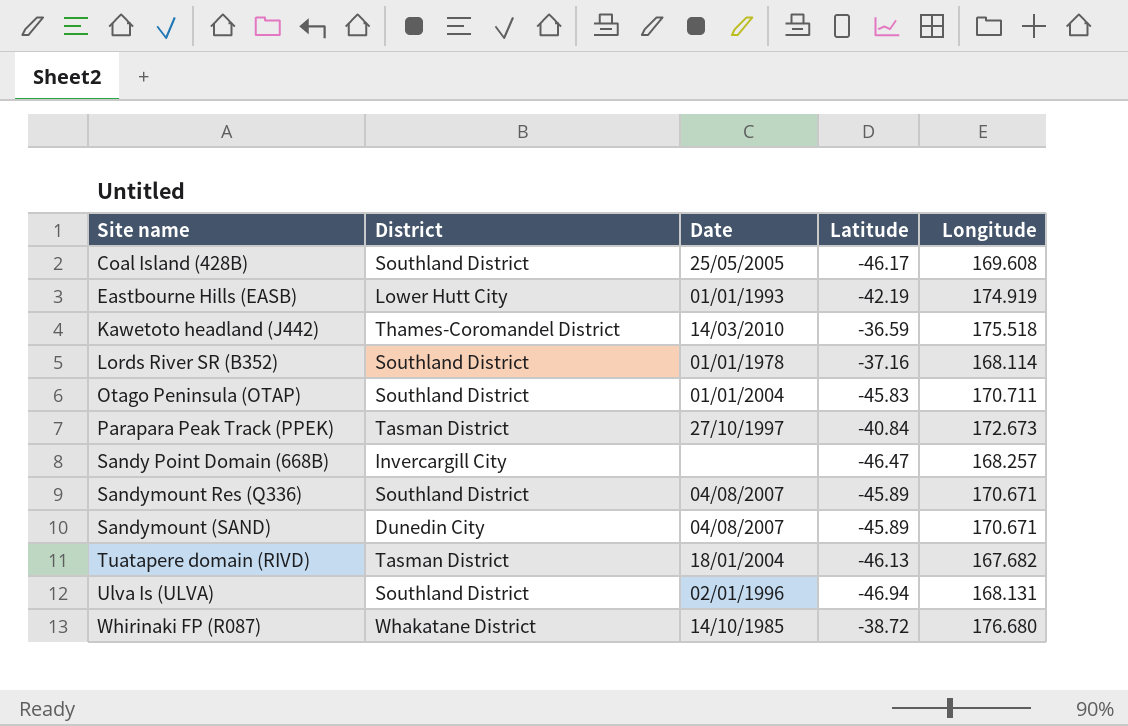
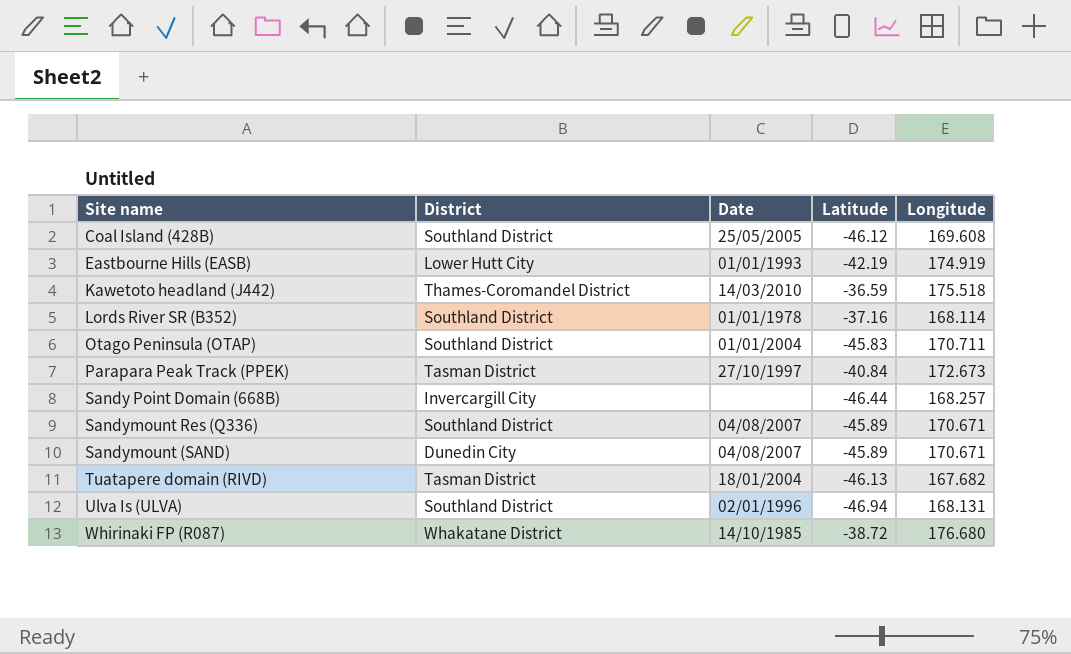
Coal Island (428B) | Latitude: -46.17 -> -46.12
Sandy Point Domain (668B) | Latitude: -46.47 -> -46.44

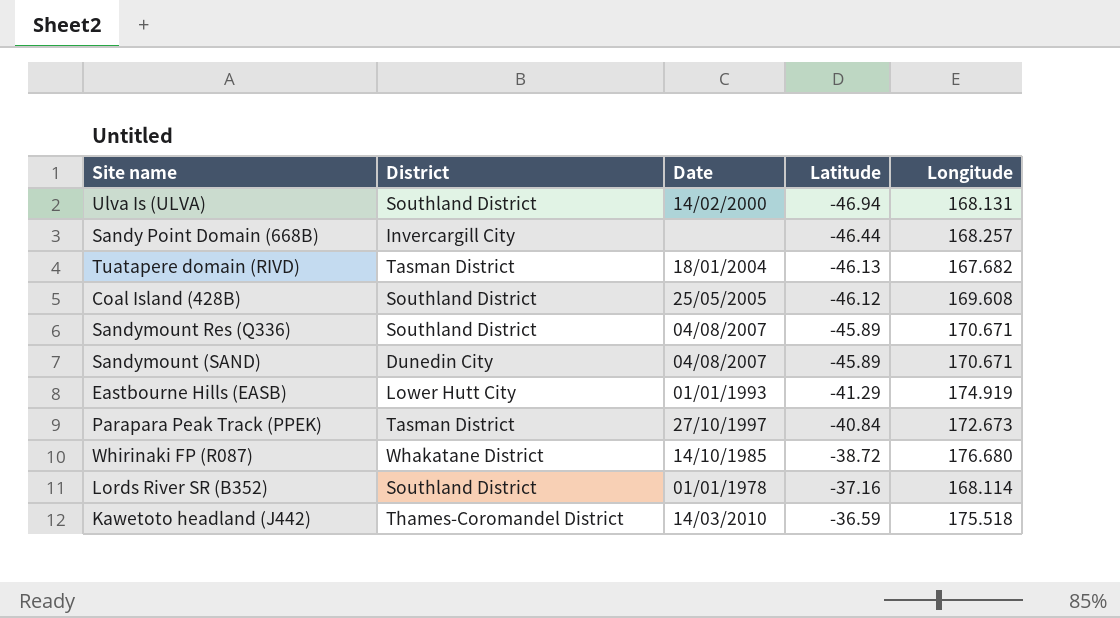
row order: none -> Latitude ascending
row Otago Peninsula (OTAP): Southland District | 01/01/2004 | -45.83 | 170.711 -> none
Ulva Is (ULVA) | Date: 02/01/1996 -> 14/02/2000
Eastbourne Hills (EASB) | Latitude: -42.19 -> -41.29

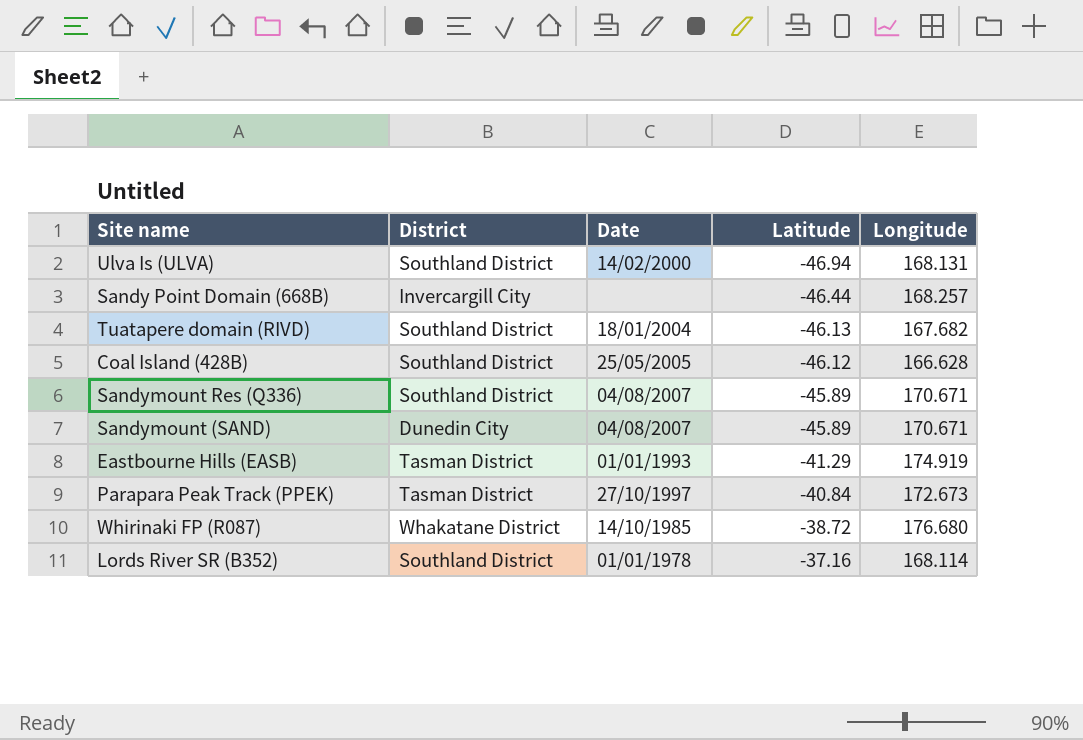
row Kawetoto headland (J442): Thames-Coromandel District | 14/03/2010 | -36.59 | 175.518 -> none
Tuatapere domain (RIVD) | District: Tasman District -> Southland District
Coal Island (428B) | Longitude: 169.608 -> 166.628
Eastbourne Hills (EASB) | District: Lower Hutt City -> Tasman District

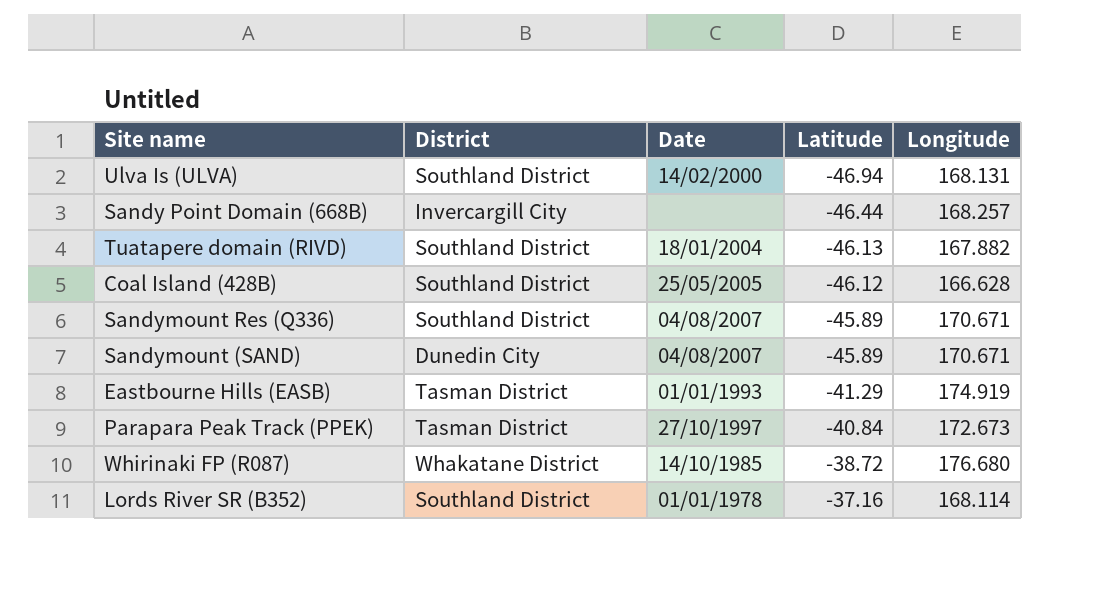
Tuatapere domain (RIVD) | Longitude: 167.682 -> 167.882

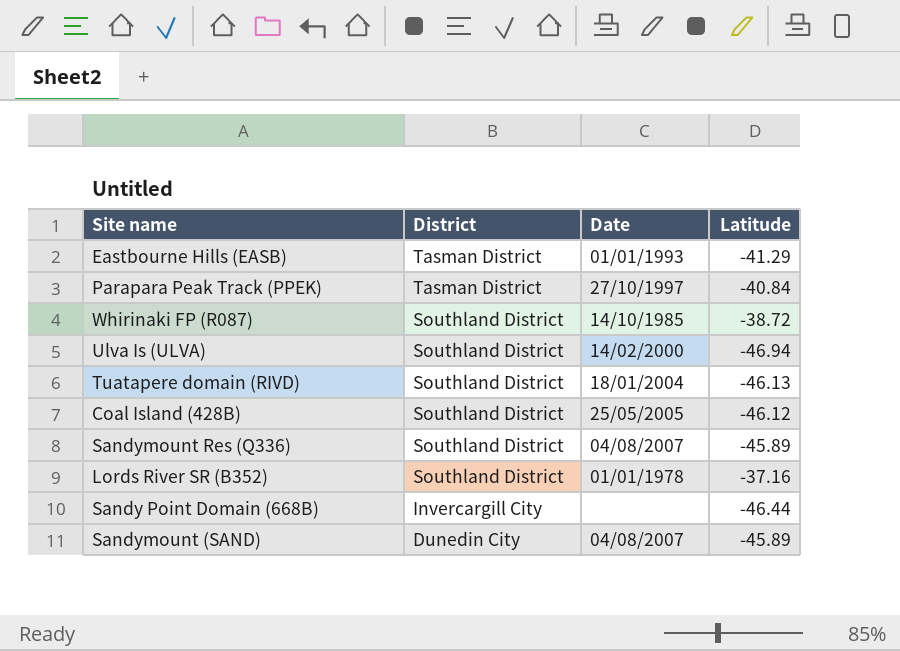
row order: Latitude ascending -> District descending
column Longitude | position: 5 -> none
Whirinaki FP (R087) | District: Whakatane District -> Southland District

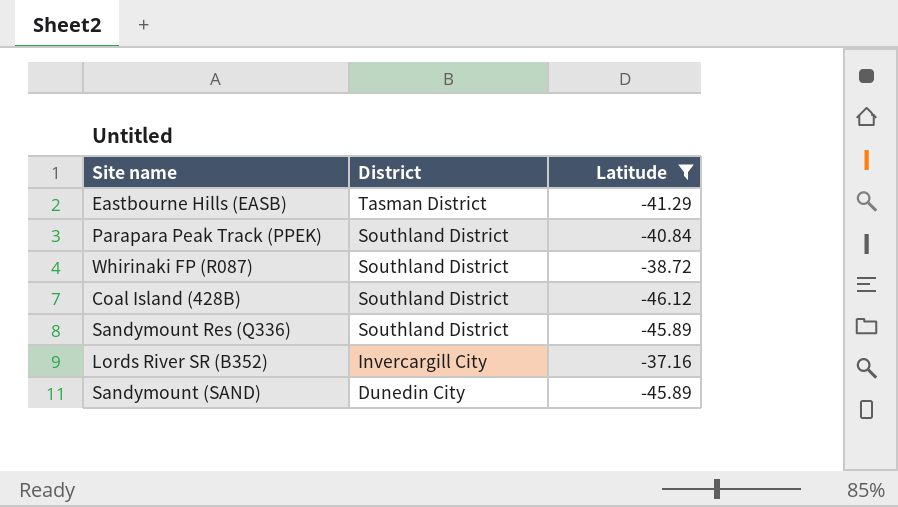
filter: none -> Latitude >= -46.12
column Date | position: 3 -> none
Parapara Peak Track (PPEK) | District: Tasman District -> Southland District
Lords River SR (B352) | District: Southland District -> Invercargill City

